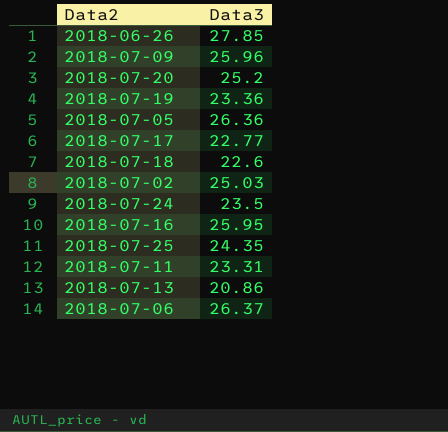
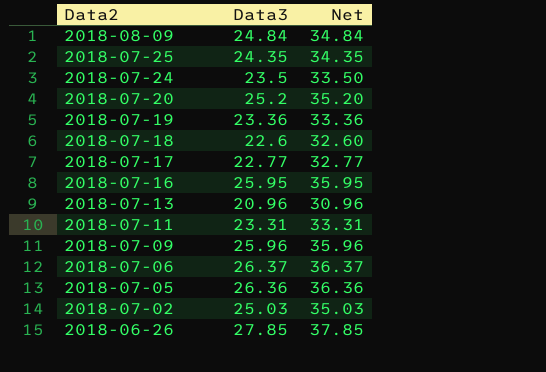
row order: none -> Data2 descending
column Net | formula: none -> [Data3] + 10
row 2018-08-09: none -> 24.84 | 34.84
2018-07-13 | Data3: 20.86 -> 20.96

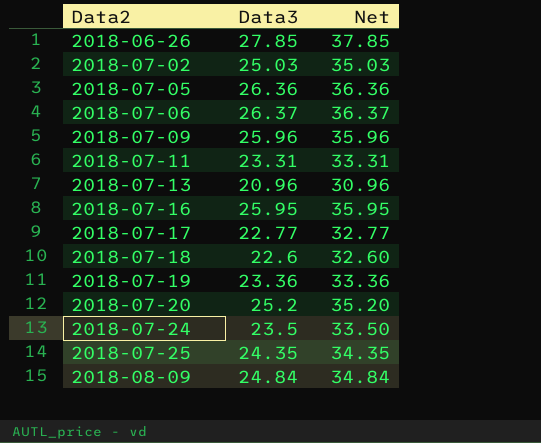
row order: Data2 descending -> Data2 ascending

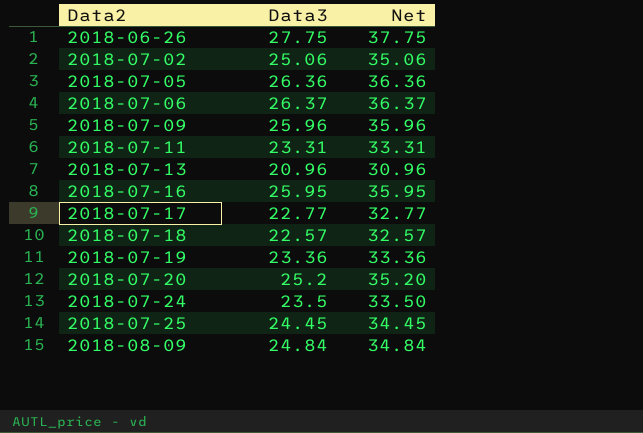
2018-06-26 | Data3: 27.85 -> 27.75
2018-06-26 | Net: 37.85 -> 37.75
2018-07-02 | Data3: 25.03 -> 25.06
2018-07-02 | Net: 35.03 -> 35.06
2018-07-18 | Data3: 22.6 -> 22.57
2018-07-18 | Net: 32.60 -> 32.57
2018-07-25 | Data3: 24.35 -> 24.45
2018-07-25 | Net: 34.35 -> 34.45

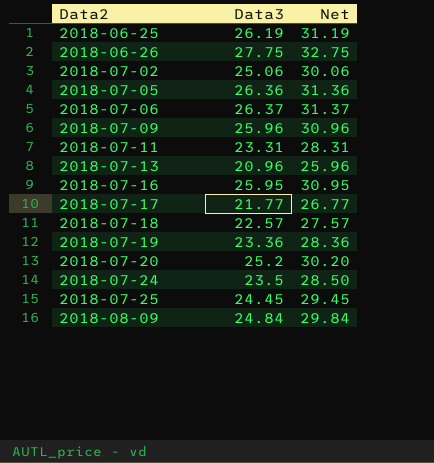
column Net | formula: [Data3] + 10 -> [Data3] + 5
row 2018-06-25: none -> 26.19 | 31.19
2018-07-17 | Data3: 22.77 -> 21.77

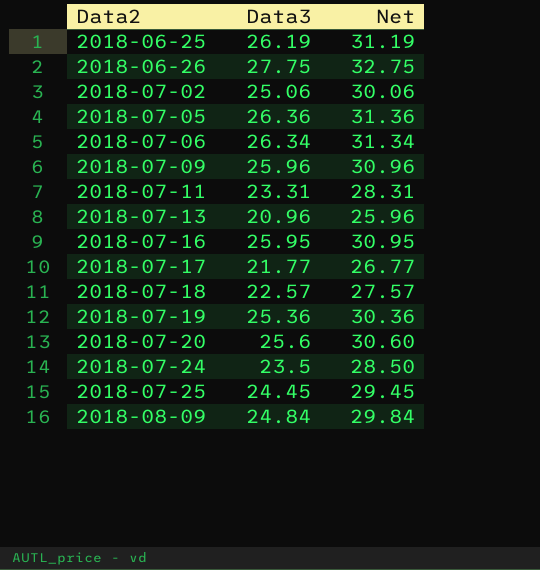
2018-07-06 | Data3: 26.37 -> 26.34
2018-07-06 | Net: 31.37 -> 31.34
2018-07-19 | Data3: 23.36 -> 25.36
2018-07-19 | Net: 28.36 -> 30.36
2018-07-20 | Data3: 25.2 -> 25.6
2018-07-20 | Net: 30.20 -> 30.60

